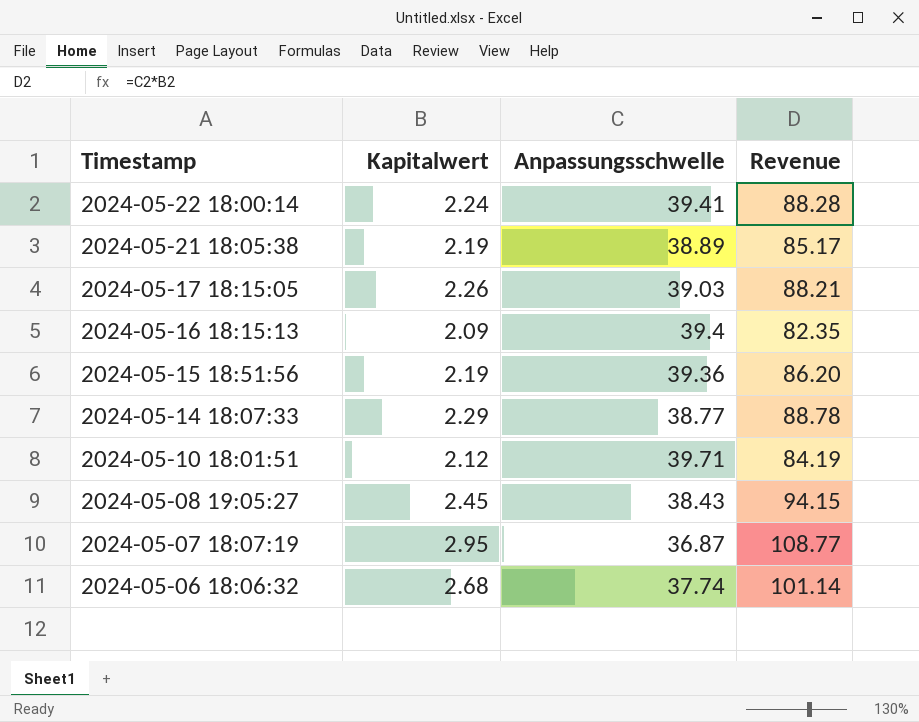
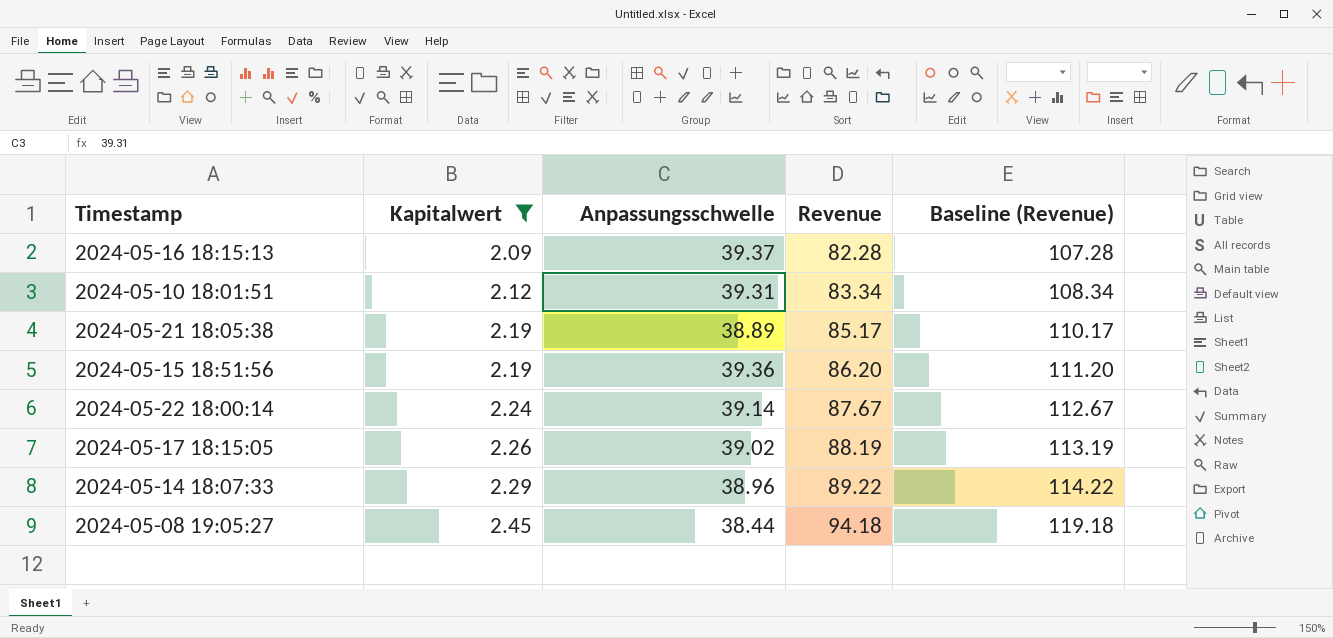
filter: none -> Kapitalwert <= 2.45
row order: Timestamp descending -> Kapitalwert ascending
column Baseline (Revenue) | formula: none -> [Revenue] + 25
2024-05-16 18:15:13 | Anpassungsschwelle: 39.4 -> 39.37
2024-05-16 18:15:13 | Revenue: 82.35 -> 82.28
2024-05-10 18:01:51 | Anpassungsschwelle: 39.71 -> 39.31
2024-05-10 18:01:51 | Revenue: 84.19 -> 83.34
2024-05-22 18:00:14 | Anpassungsschwelle: 39.41 -> 39.14
2024-05-22 18:00:14 | Revenue: 88.28 -> 87.67
2024-05-17 18:15:05 | Anpassungsschwelle: 39.03 -> 39.02
2024-05-17 18:15:05 | Revenue: 88.21 -> 88.19
2024-05-14 18:07:33 | Anpassungsschwelle: 38.77 -> 38.96
2024-05-14 18:07:33 | Revenue: 88.78 -> 89.22
2024-05-08 19:05:27 | Anpassungsschwelle: 38.43 -> 38.44
2024-05-08 19:05:27 | Revenue: 94.15 -> 94.18

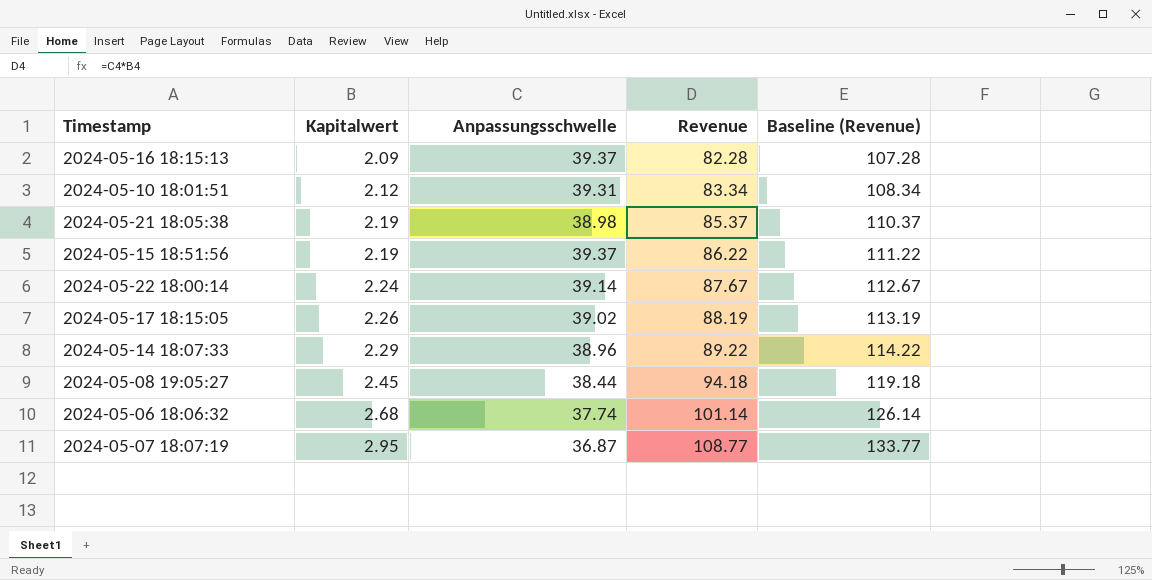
filter: Kapitalwert <= 2.45 -> none
2024-05-21 18:05:38 | Anpassungsschwelle: 38.89 -> 38.98
2024-05-21 18:05:38 | Revenue: 85.17 -> 85.37
2024-05-21 18:05:38 | Baseline (Revenue): 110.17 -> 110.37
2024-05-15 18:51:56 | Anpassungsschwelle: 39.36 -> 39.37
2024-05-15 18:51:56 | Revenue: 86.20 -> 86.22
2024-05-15 18:51:56 | Baseline (Revenue): 111.20 -> 111.22

